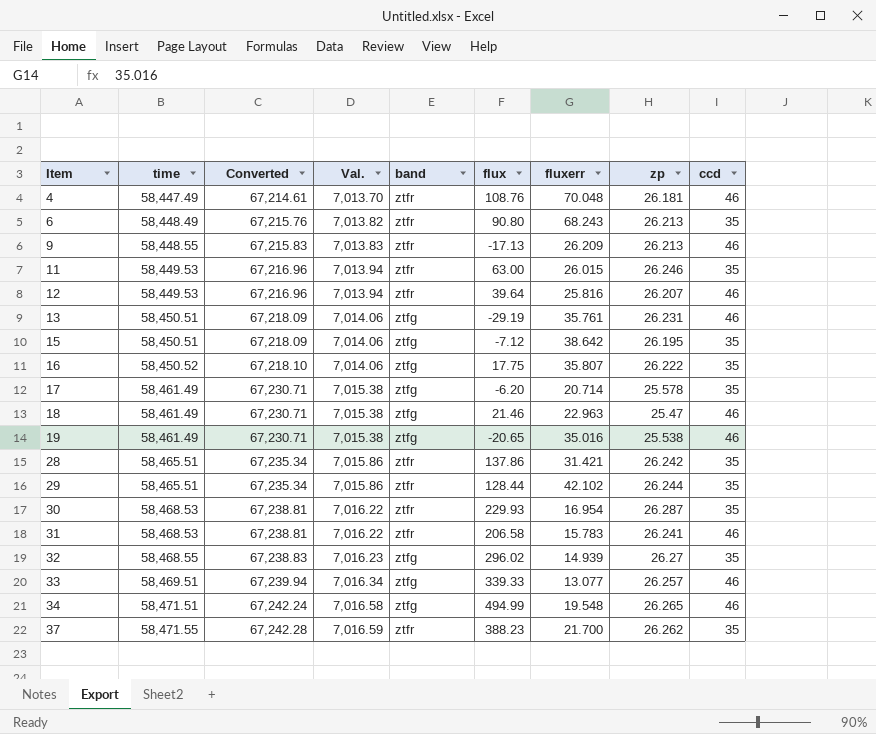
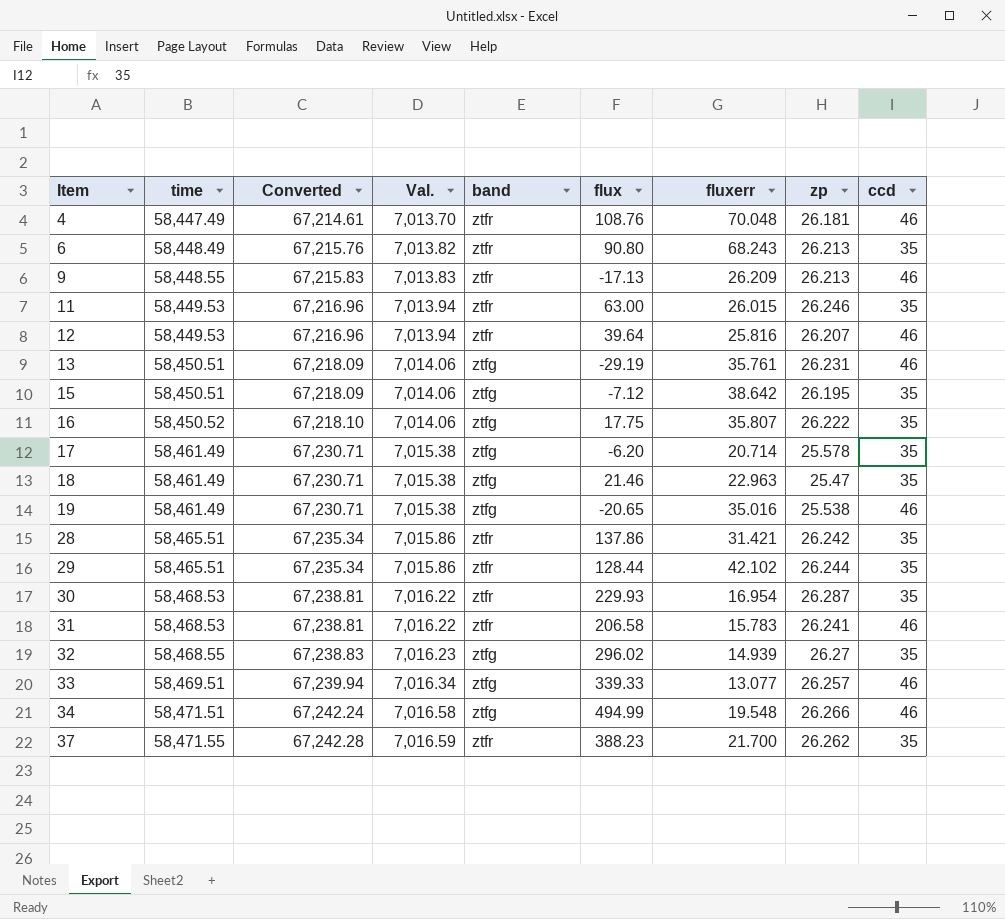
18 | ccd: 46 -> 35
34 | zp: 26.265 -> 26.266

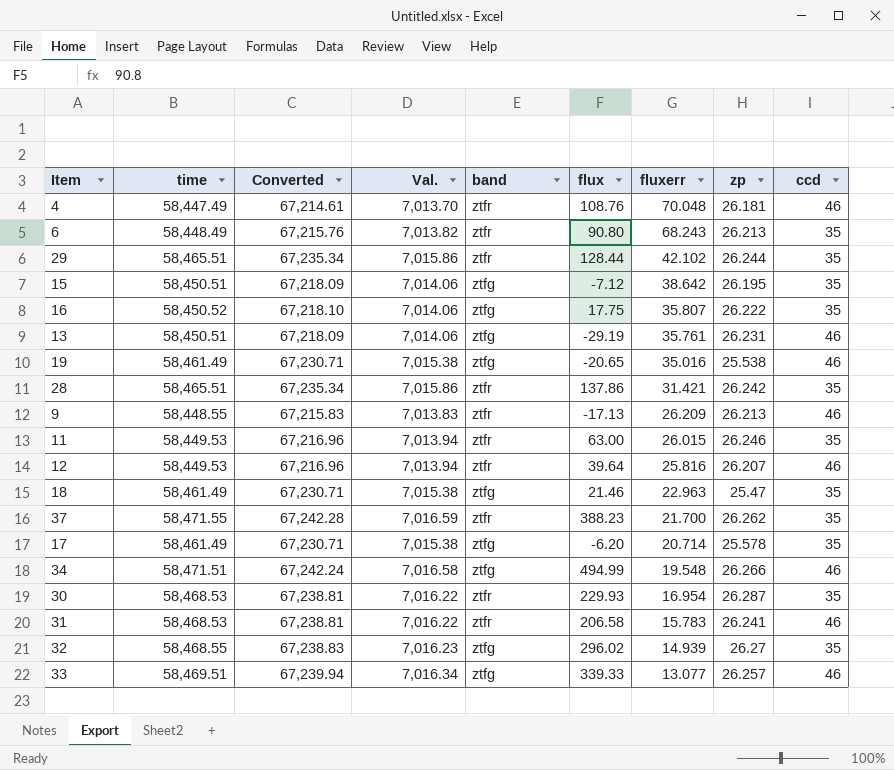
row order: Item ascending -> fluxerr descending

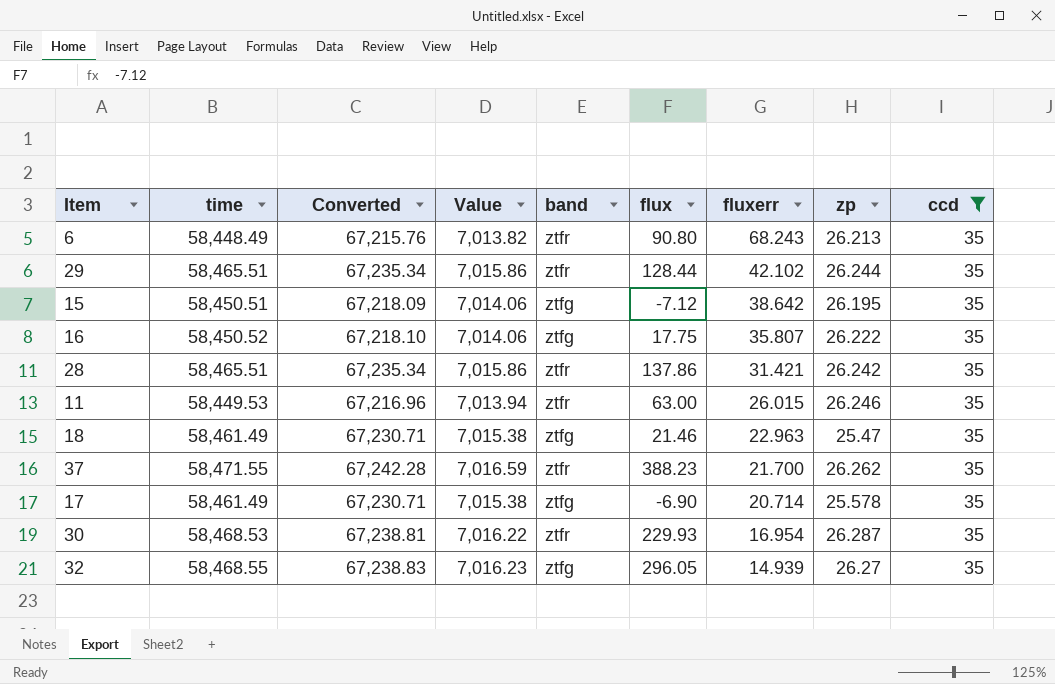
filter: none -> ccd = 35
column name: Val. -> Value
17 | flux: -6.20 -> -6.90
32 | flux: 296.02 -> 296.05

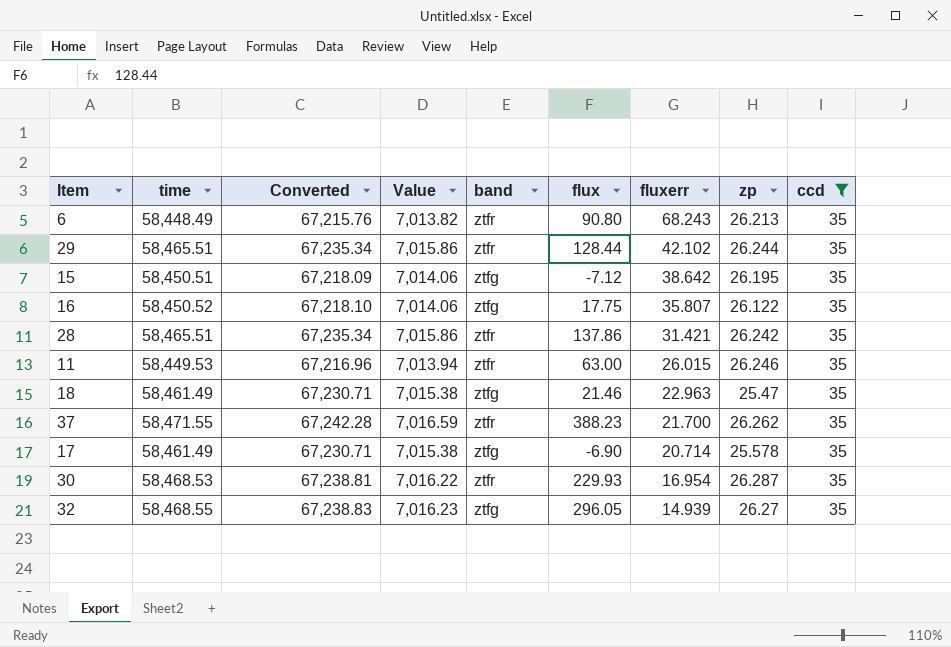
16 | zp: 26.222 -> 26.122

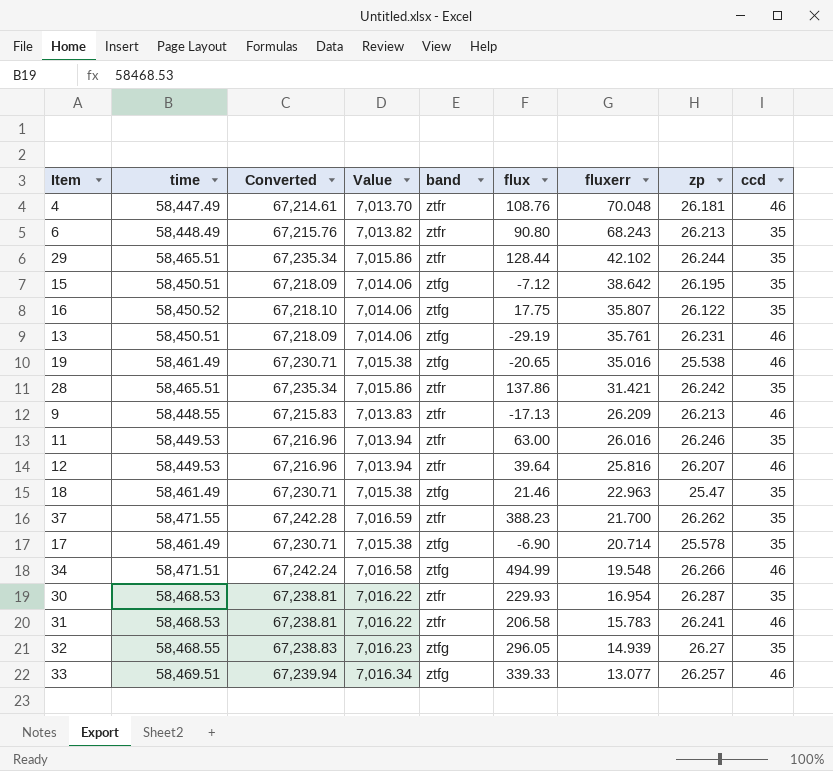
filter: ccd = 35 -> none
11 | fluxerr: 26.015 -> 26.016

